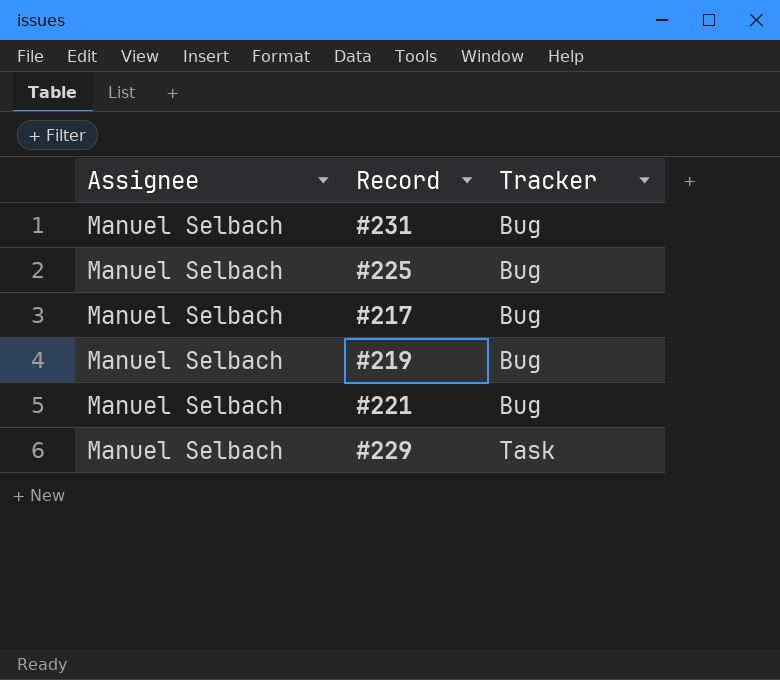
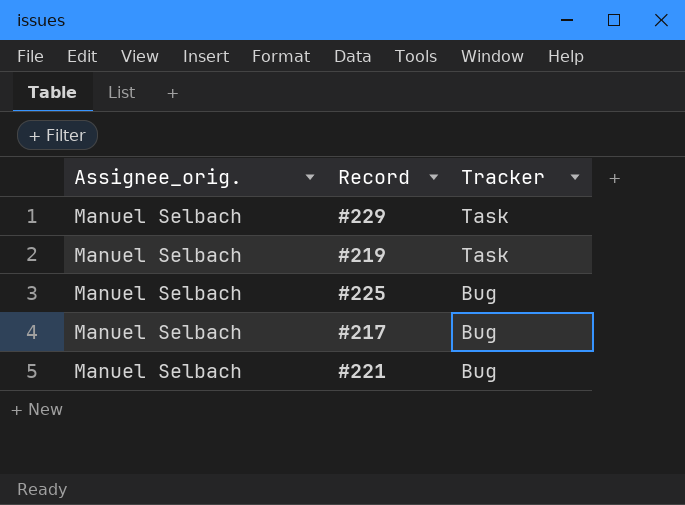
row order: Tracker ascending -> Tracker descending
column name: Assignee -> Assignee_orig.
row #231: Manuel Selbach | Bug -> none
#219 | Tracker: Bug -> Task

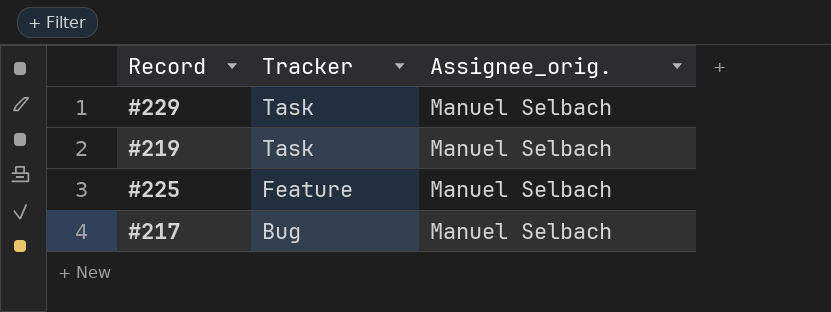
column Assignee_orig. | position: 1 -> 3
row #221: Manuel Selbach | Bug -> none
#225 | Tracker: Bug -> Feature

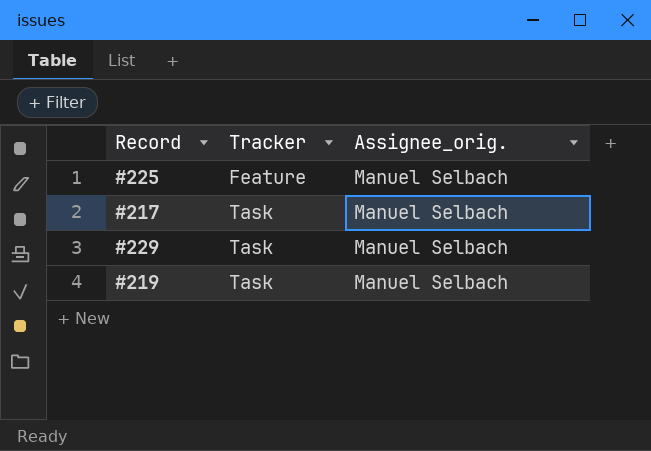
row order: Tracker descending -> Tracker ascending
#217 | Tracker: Bug -> Task

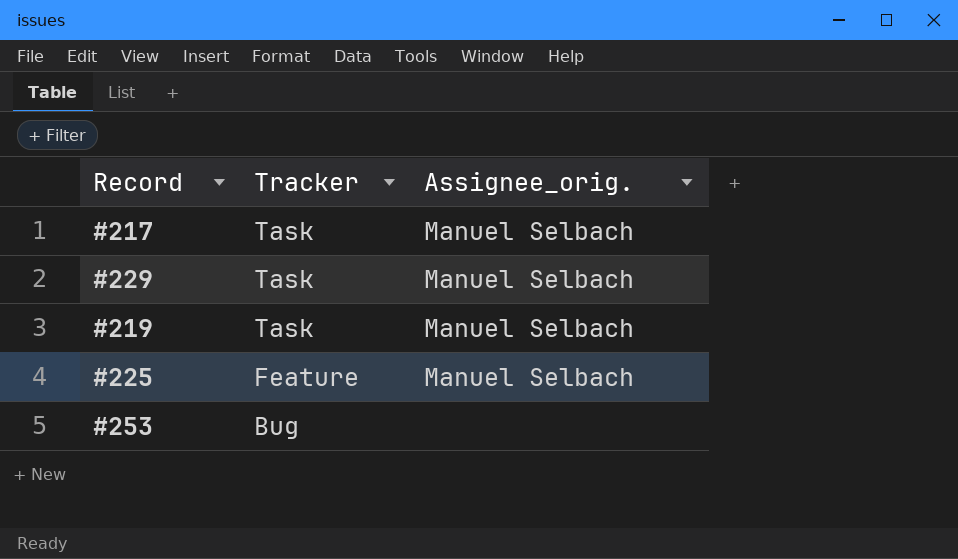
row order: Tracker ascending -> Tracker descending
row #253: none -> Bug | none

